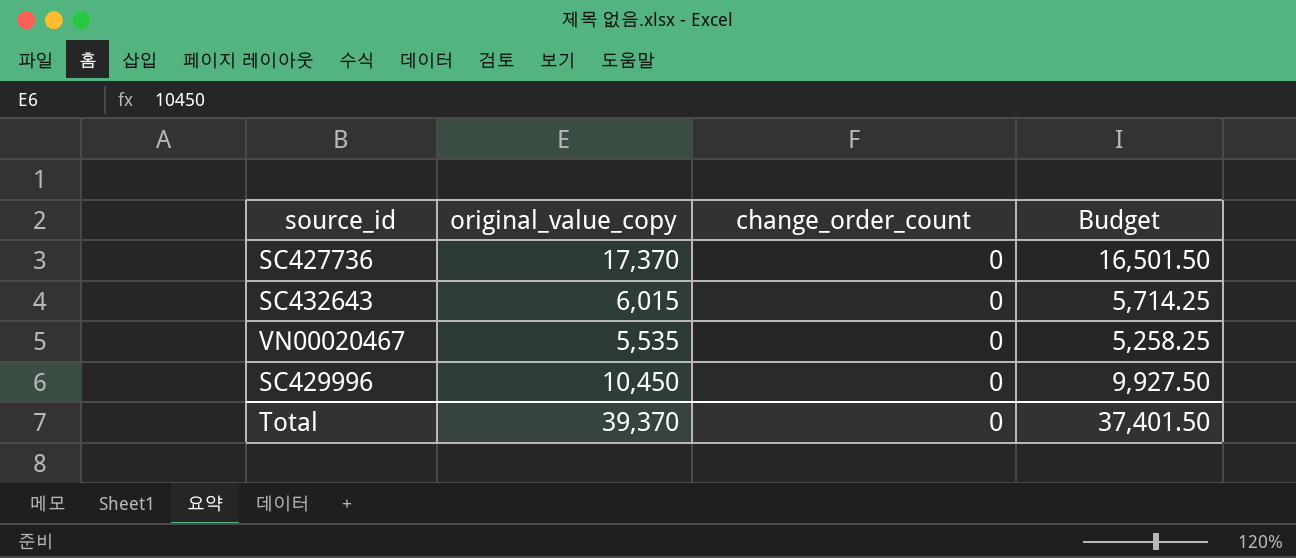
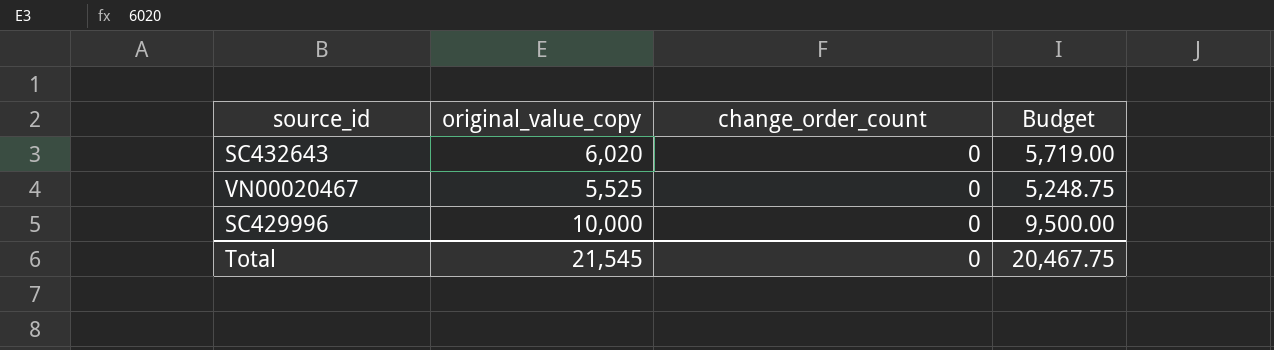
row SC427736: 17,370 | 0 | 16,501.50 -> none
SC432643 | original_value_copy: 6,015 -> 6,020
SC432643 | Budget: 5,714.25 -> 5,719.00
VN00020467 | original_value_copy: 5,535 -> 5,525
VN00020467 | Budget: 5,258.25 -> 5,248.75
SC429996 | original_value_copy: 10,450 -> 10,000
SC429996 | Budget: 9,927.50 -> 9,500.00
Total | original_value_copy: 39,370 -> 21,545
Total | Budget: 37,401.50 -> 20,467.75

